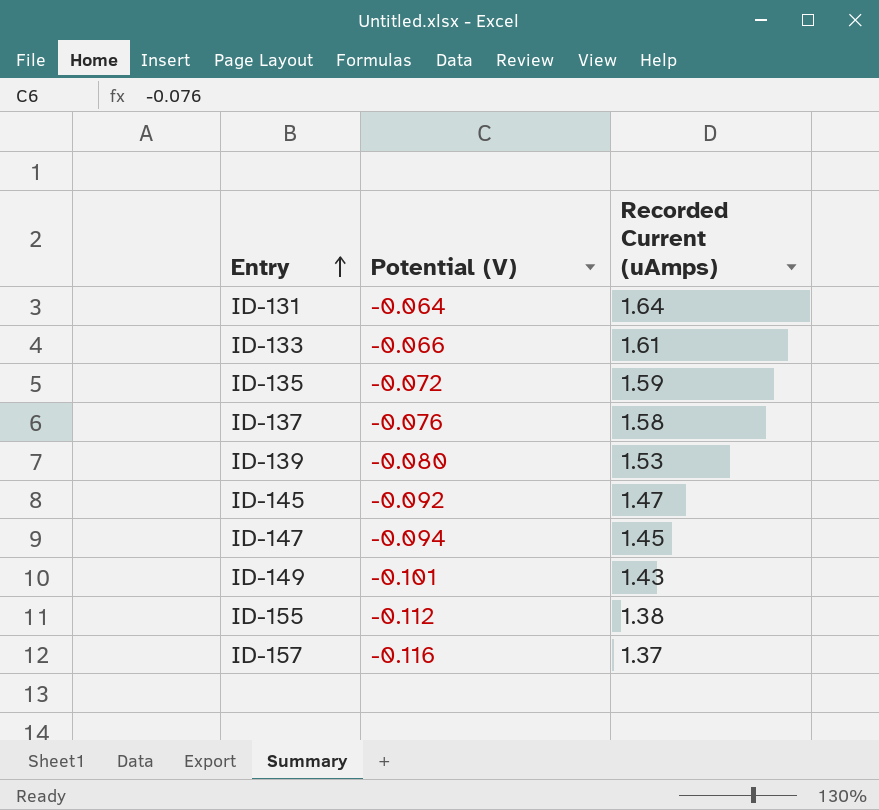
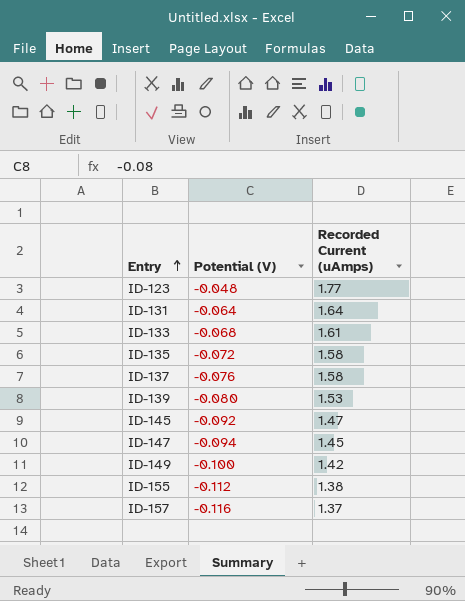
row ID-123: none -> -0.048 | 1.77
ID-133 | Potential (V): -0.066 -> -0.068
ID-135 | Recorded Current (uAmps): 1.59 -> 1.58
ID-149 | Potential (V): -0.101 -> -0.100
ID-149 | Recorded Current (uAmps): 1.43 -> 1.42

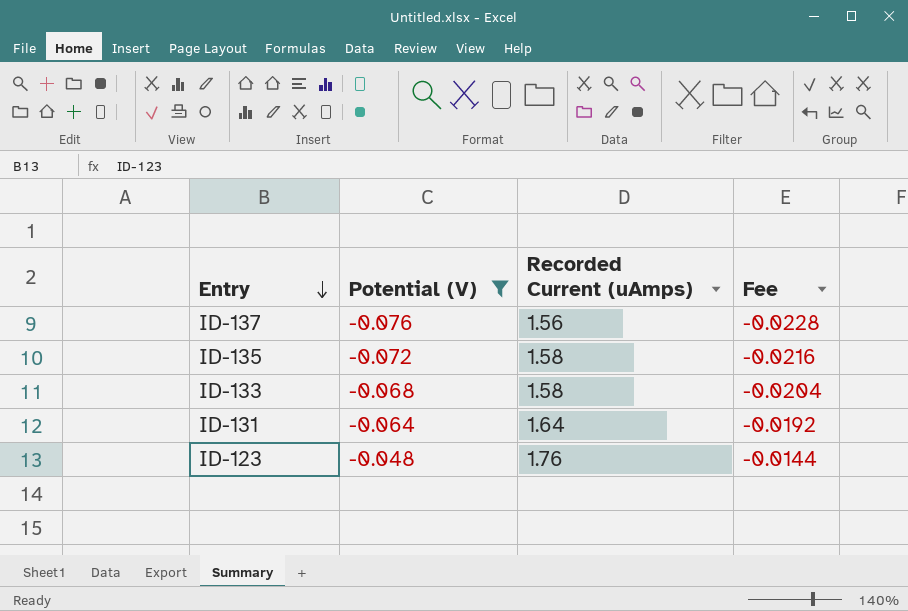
filter: none -> Potential (V) >= -0.076
row order: Entry ascending -> Entry descending
column Fee | formula: none -> [Potential (V)] * 0.3
ID-137 | Recorded Current (uAmps): 1.58 -> 1.56
ID-133 | Recorded Current (uAmps): 1.61 -> 1.58
ID-123 | Recorded Current (uAmps): 1.77 -> 1.76

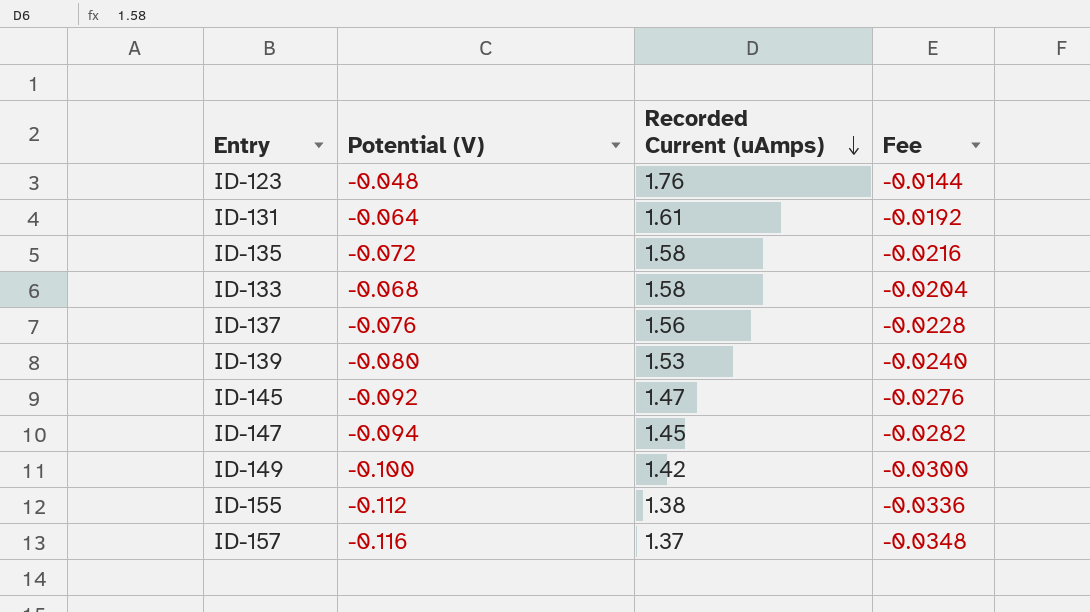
filter: Potential (V) >= -0.076 -> none
row order: Entry descending -> Recorded Current (uAmps) descending
ID-131 | Recorded Current (uAmps): 1.64 -> 1.61

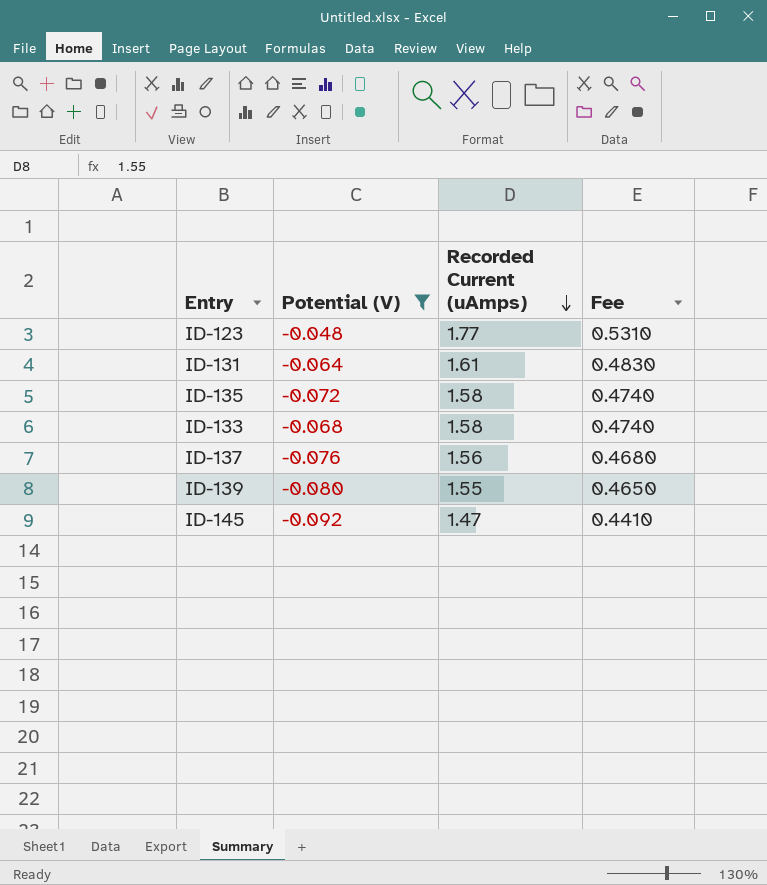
filter: none -> Potential (V) >= -0.092
column Fee | formula: [Potential (V)] * 0.3 -> [Recorded Current (uAmps)] * 0.3
ID-123 | Recorded Current (uAmps): 1.76 -> 1.77
ID-139 | Recorded Current (uAmps): 1.53 -> 1.55

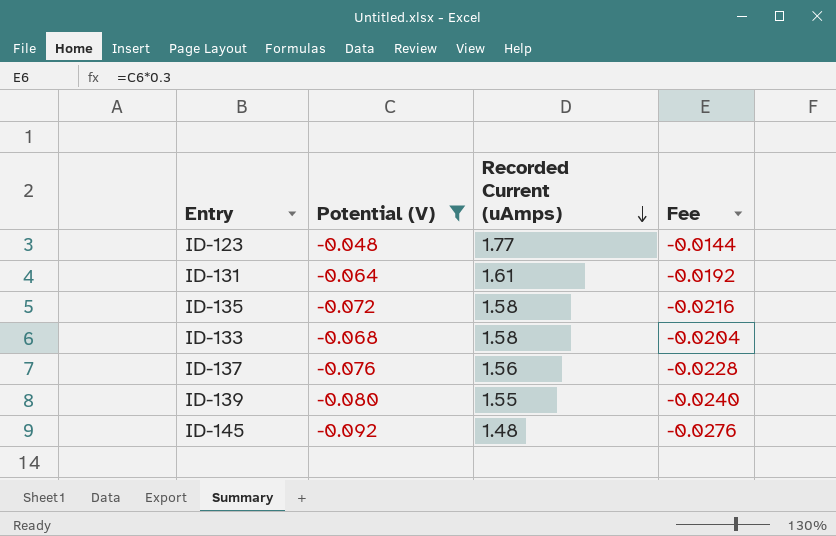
column Fee | formula: [Recorded Current (uAmps)] * 0.3 -> [Potential (V)] * 0.3
ID-145 | Recorded Current (uAmps): 1.47 -> 1.48

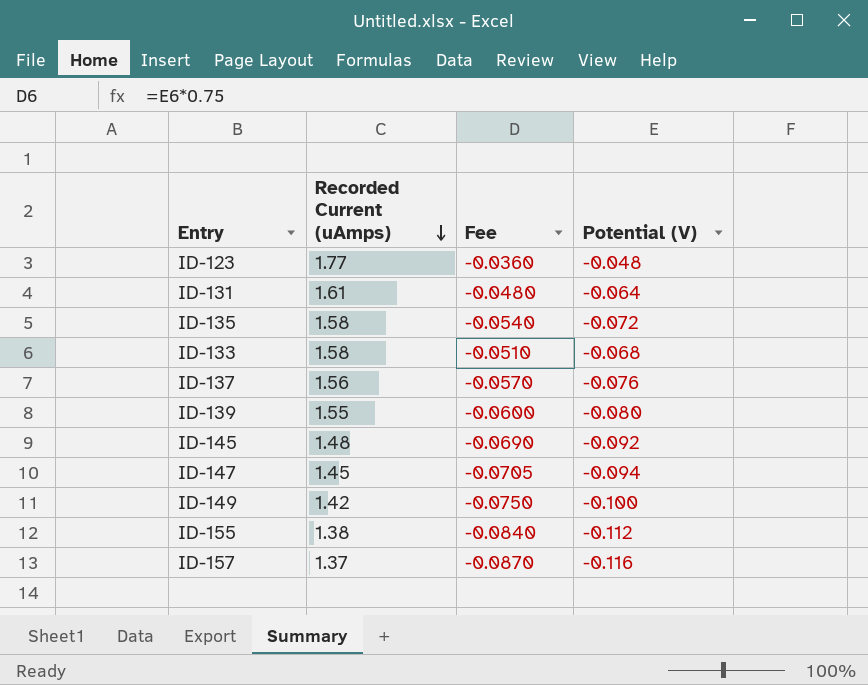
filter: Potential (V) >= -0.092 -> none
column Fee | formula: [Potential (V)] * 0.3 -> [Potential (V)] * 0.75
column Potential (V) | position: 2 -> 4

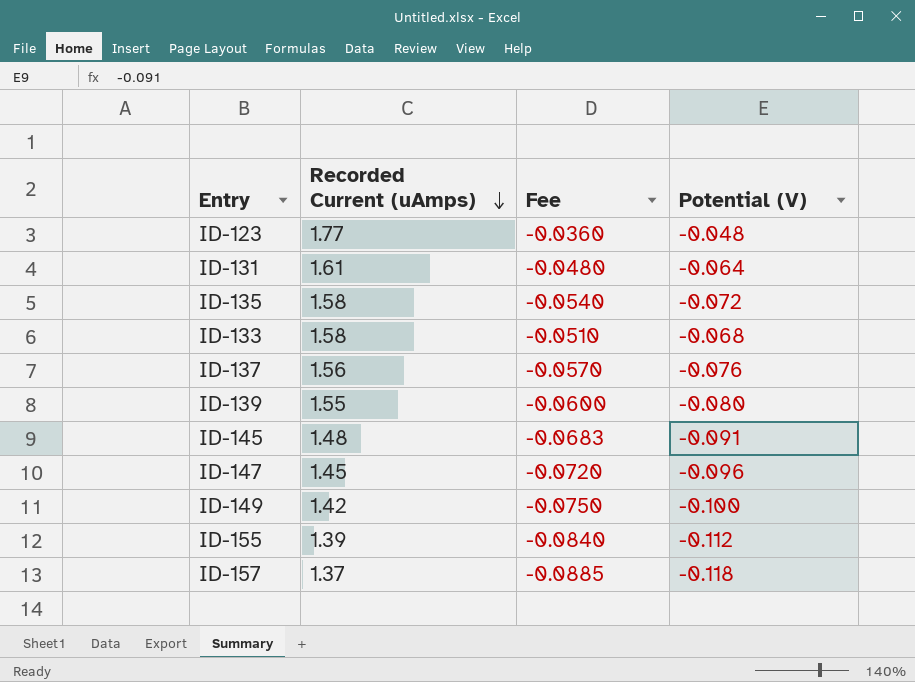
ID-145 | Fee: -0.0690 -> -0.0683
ID-145 | Potential (V): -0.092 -> -0.091
ID-147 | Fee: -0.0705 -> -0.0720
ID-147 | Potential (V): -0.094 -> -0.096
ID-155 | Recorded Current (uAmps): 1.38 -> 1.39
ID-157 | Fee: -0.0870 -> -0.0885
ID-157 | Potential (V): -0.116 -> -0.118

